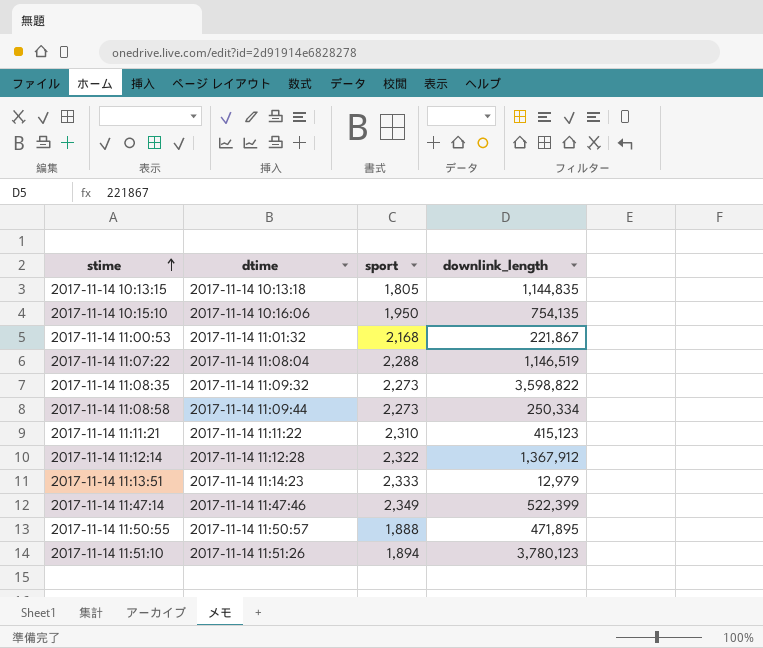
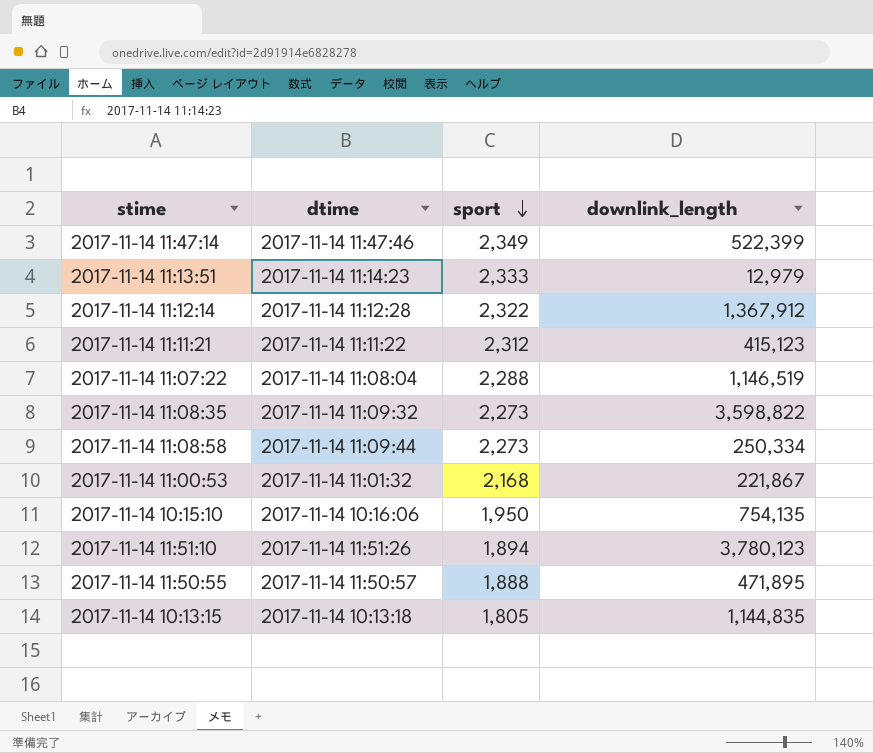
row order: stime ascending -> sport descending
2017-11-14 11:11:21 | sport: 2,310 -> 2,312

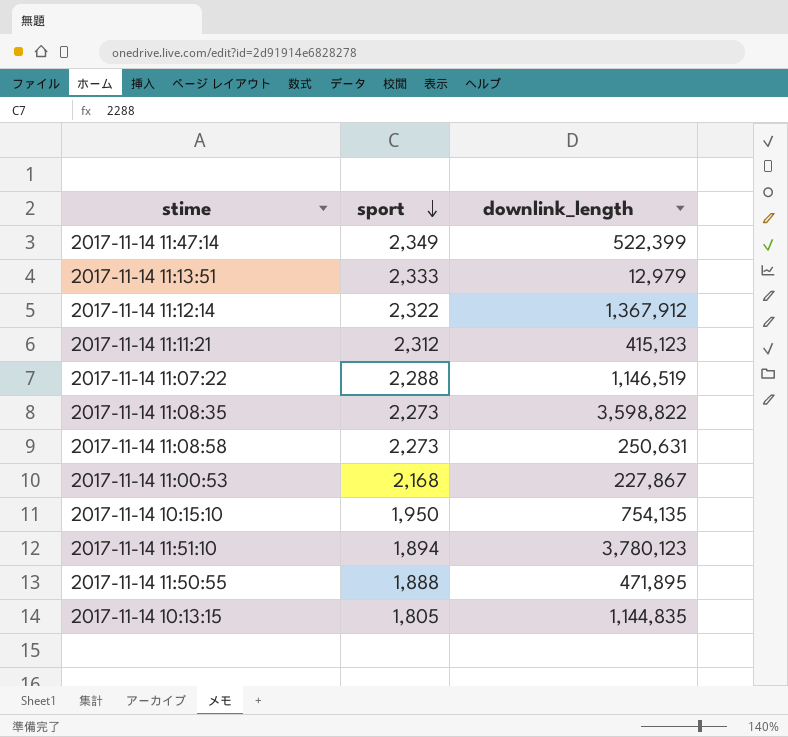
column dtime | position: 2 -> none
2017-11-14 11:08:58 | downlink_length: 250,334 -> 250,631
2017-11-14 11:00:53 | downlink_length: 221,867 -> 227,867

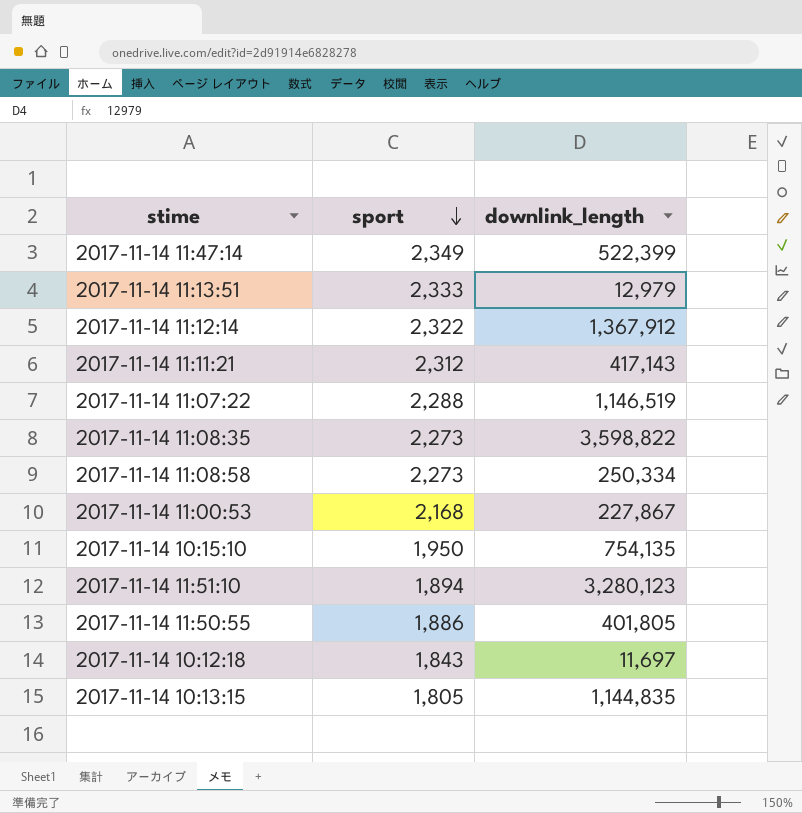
2017-11-14 11:11:21 | downlink_length: 415,123 -> 417,143
2017-11-14 11:08:58 | downlink_length: 250,631 -> 250,334
2017-11-14 11:51:10 | downlink_length: 3,780,123 -> 3,280,123
2017-11-14 11:50:55 | sport: 1,888 -> 1,886
2017-11-14 11:50:55 | downlink_length: 471,895 -> 401,805
row 2017-11-14 10:12:18: none -> 1,843 | 11,697

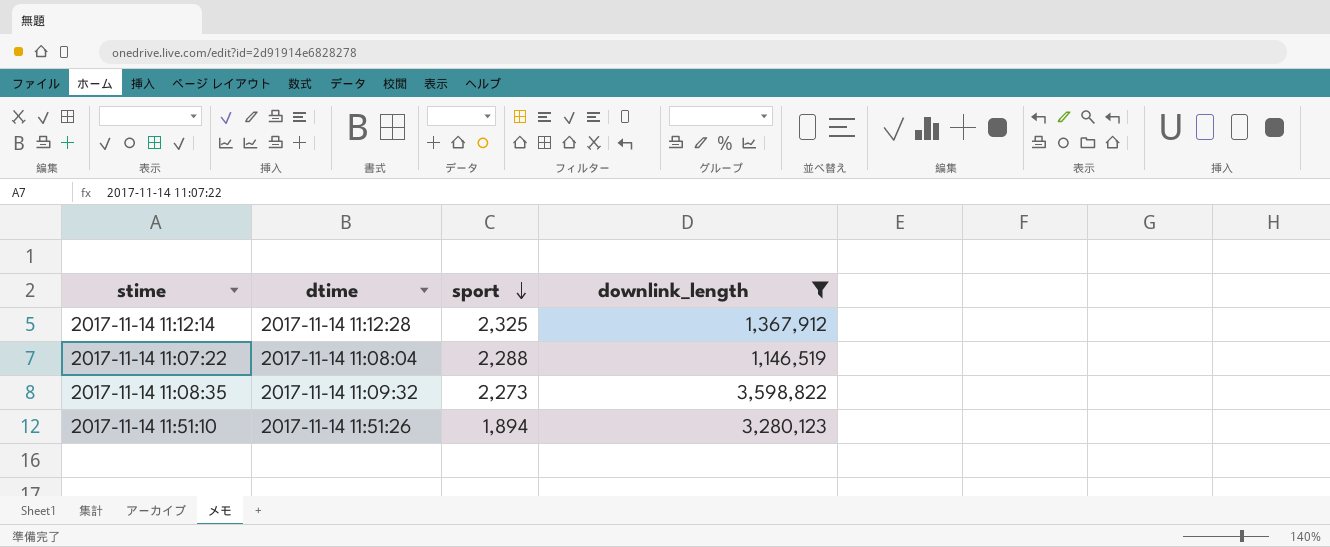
filter: none -> downlink_length >= 1,146,519
column dtime | position: none -> 2
2017-11-14 11:12:14 | sport: 2,322 -> 2,325

